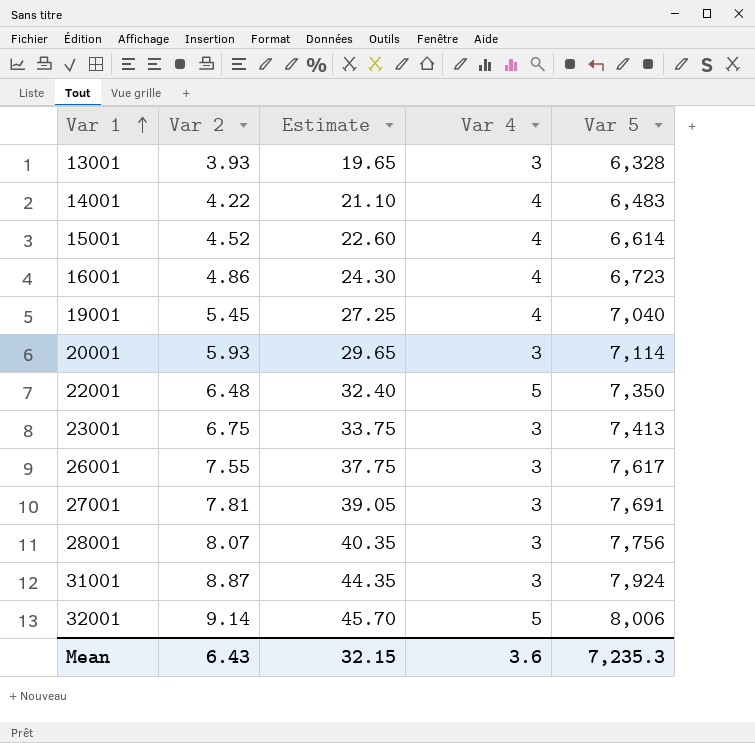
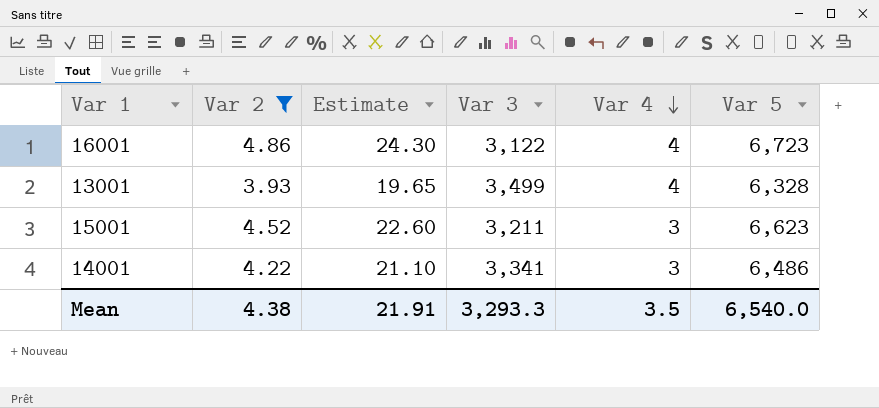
filter: none -> Var 2 <= 4.86
row order: Var 1 ascending -> Var 4 descending
column Var 3 | position: none -> 4
13001 | Var 4: 3 -> 4
15001 | Var 4: 4 -> 3
15001 | Var 5: 6,614 -> 6,623
14001 | Var 4: 4 -> 3
14001 | Var 5: 6,483 -> 6,486
Mean | Var 2: 6.43 -> 4.38
Mean | Estimate: 32.15 -> 21.91
Mean | Var 4: 3.6 -> 3.5
Mean | Var 5: 7,235.3 -> 6,540.0

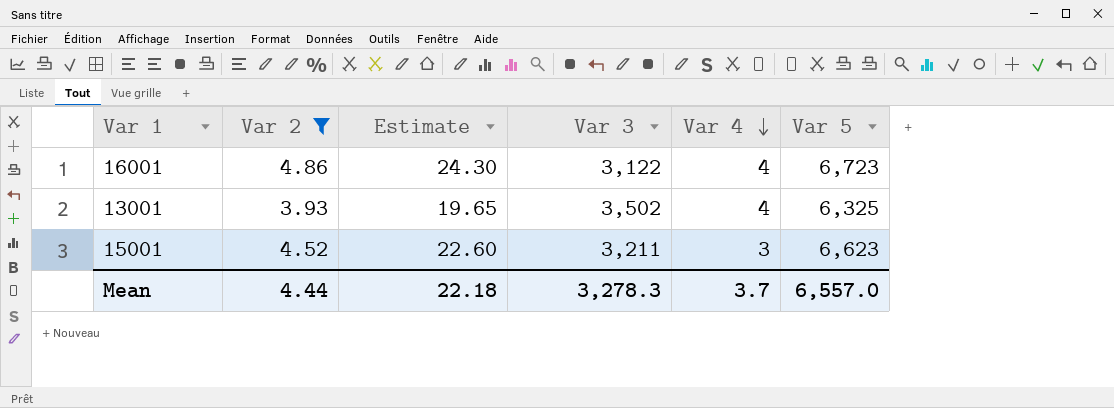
row 14001: 4.22 | 21.10 | 3,341 | 3 | 6,486 -> none
13001 | Var 3: 3,499 -> 3,502
13001 | Var 5: 6,328 -> 6,325
Mean | Var 2: 4.38 -> 4.44
Mean | Estimate: 21.91 -> 22.18
Mean | Var 3: 3,293.3 -> 3,278.3
Mean | Var 4: 3.5 -> 3.7
Mean | Var 5: 6,540.0 -> 6,557.0

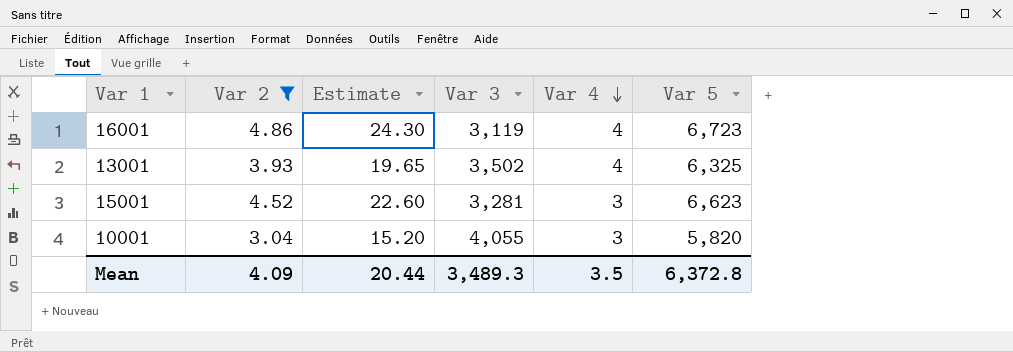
16001 | Var 3: 3,122 -> 3,119
15001 | Var 3: 3,211 -> 3,281
row 10001: none -> 3.04 | 15.20 | 4,055 | 3 | 5,820
Mean | Var 2: 4.44 -> 4.09
Mean | Estimate: 22.18 -> 20.44
Mean | Var 3: 3,278.3 -> 3,489.3
Mean | Var 4: 3.7 -> 3.5
Mean | Var 5: 6,557.0 -> 6,372.8

